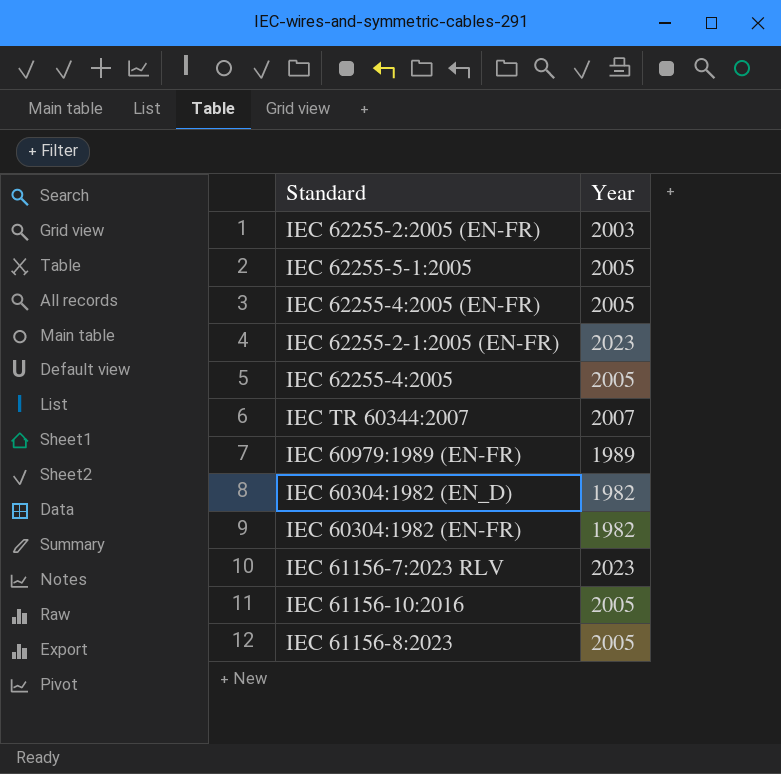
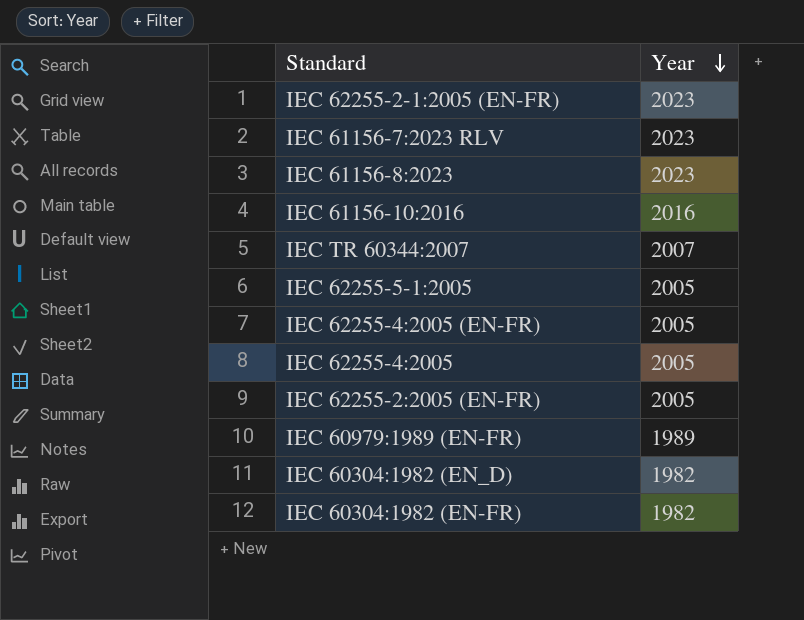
row order: none -> Year descending
IEC 61156-8:2023 | Year: 2005 -> 2023
IEC 61156-10:2016 | Year: 2005 -> 2016
IEC 62255-2:2005 (EN-FR) | Year: 2003 -> 2005

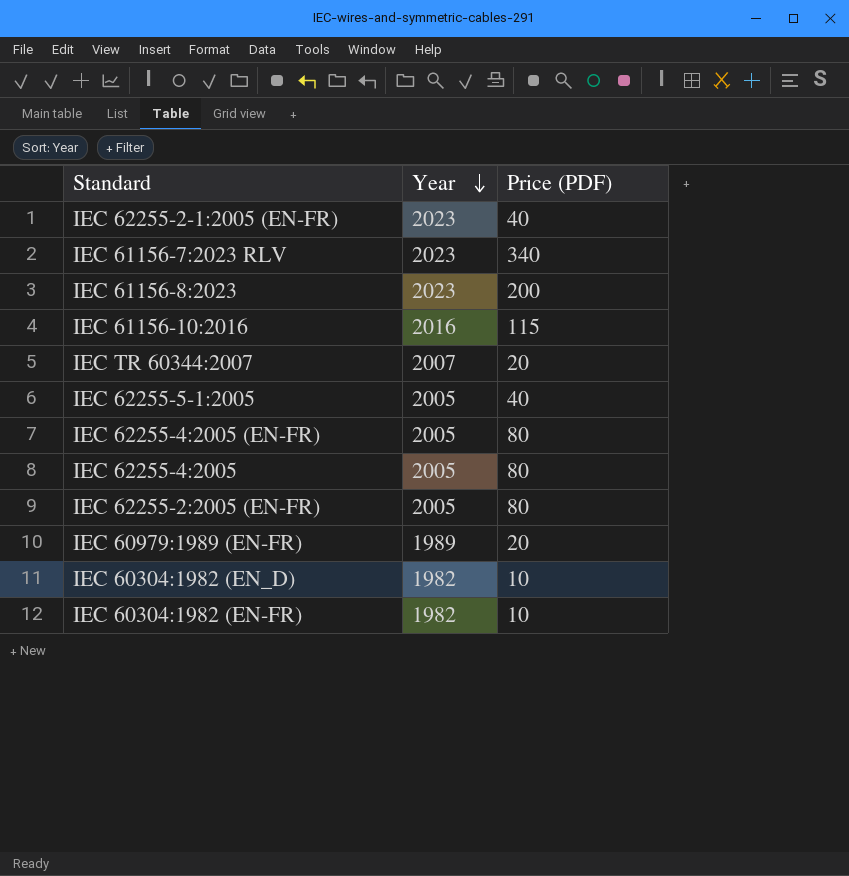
column Price (PDF) | position: none -> 3

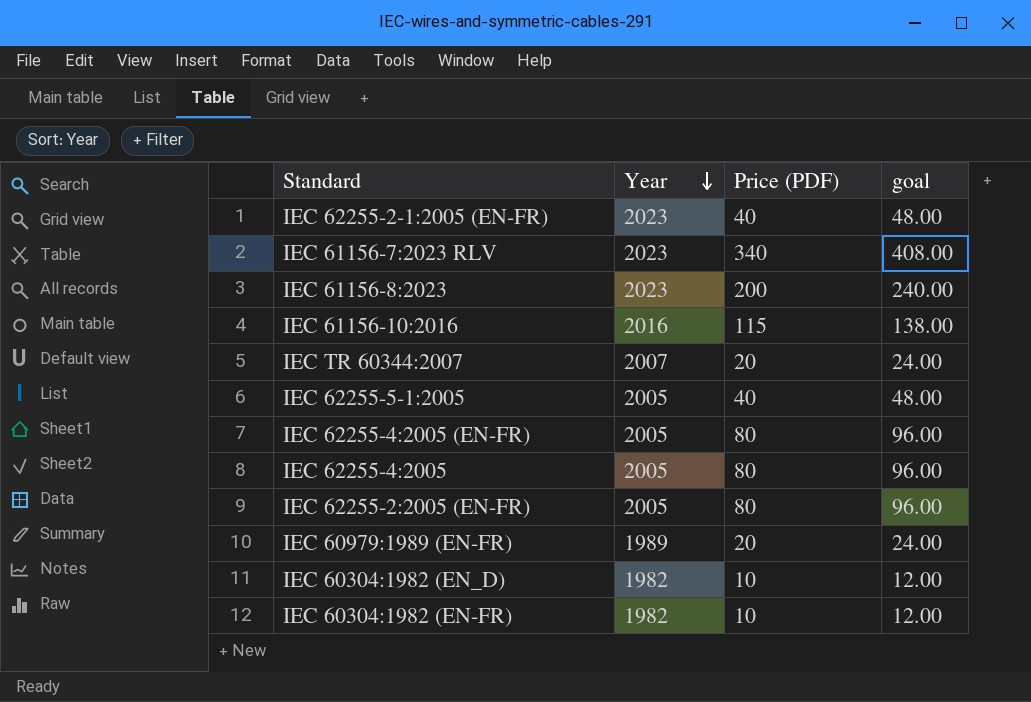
column goal | formula: none -> [Price (PDF)] * 1.2

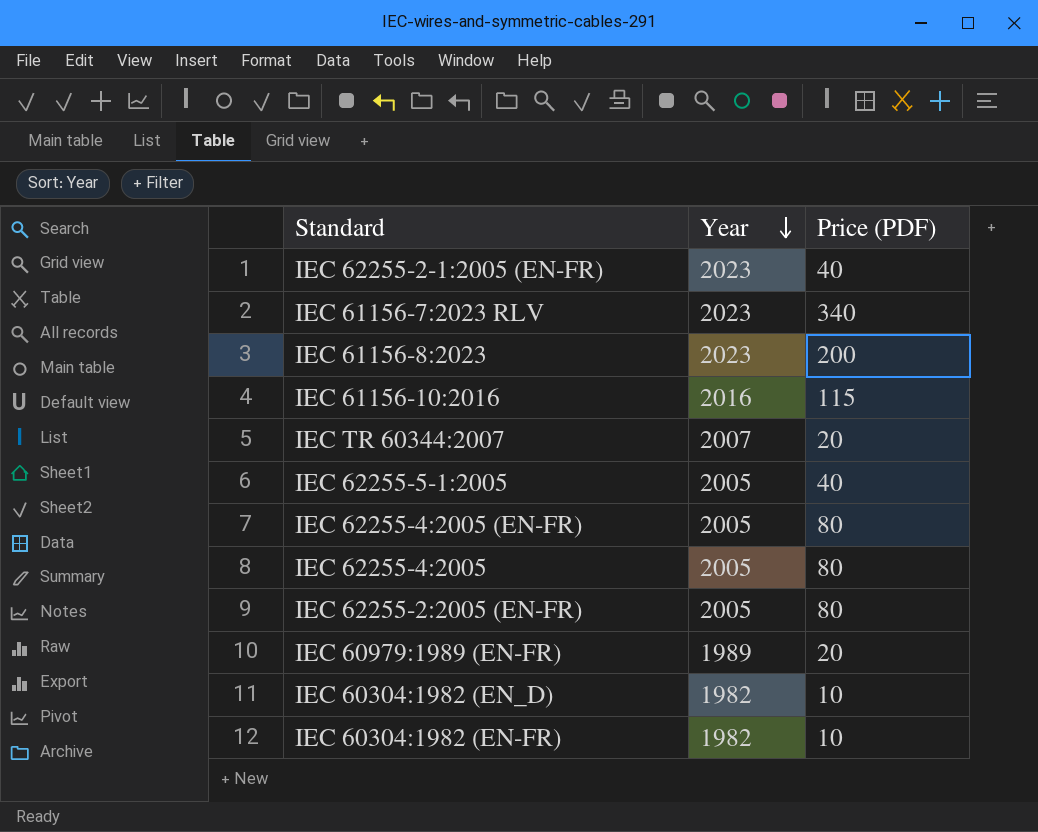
column goal | formula: [Price (PDF)] * 1.2 -> none

